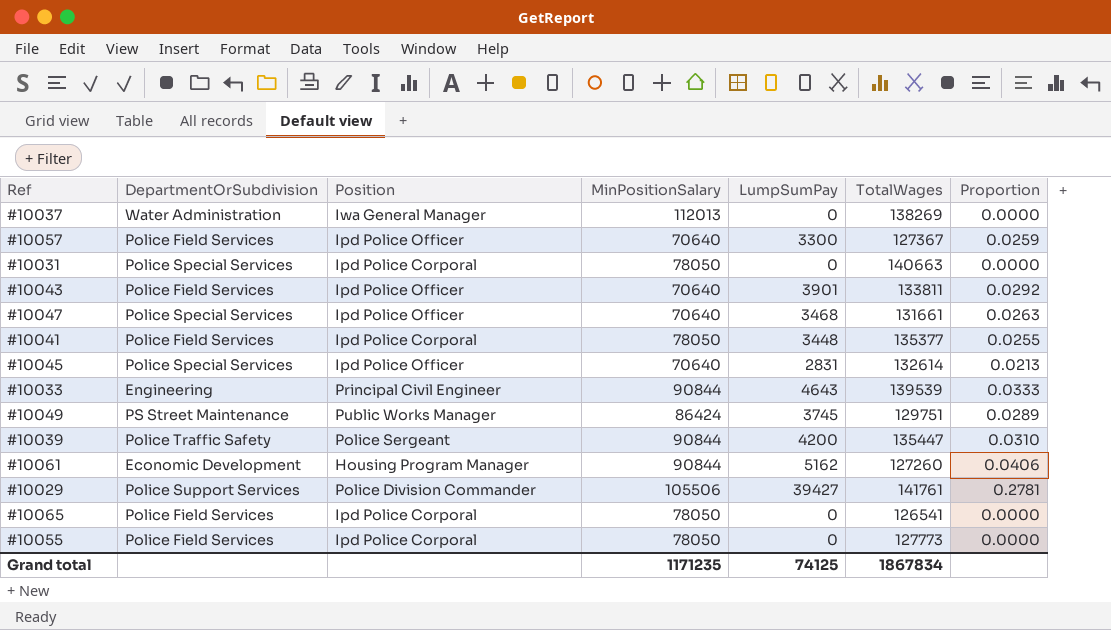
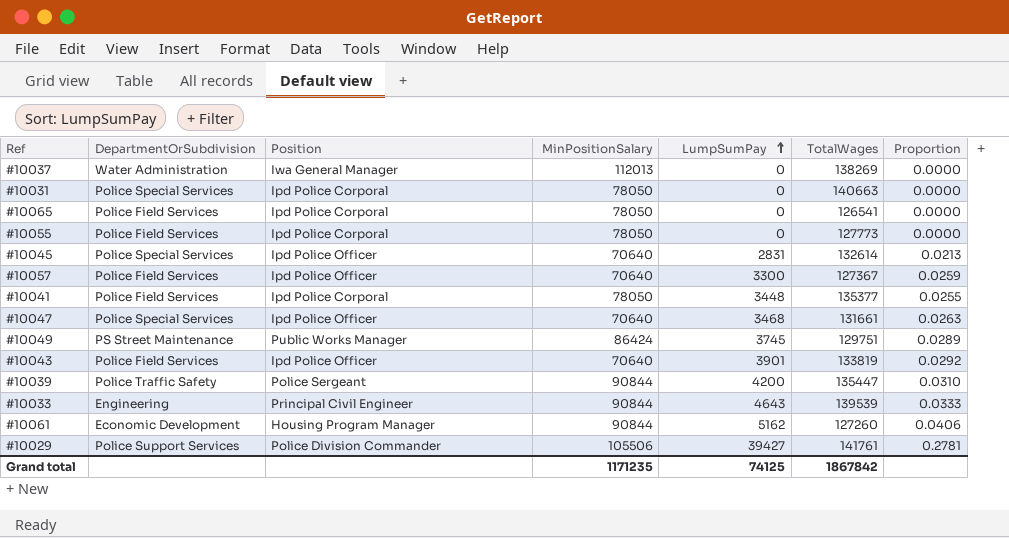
row order: none -> LumpSumPay ascending
#10043 | TotalWages: 133811 -> 133819
Grand total | TotalWages: 1867834 -> 1867842

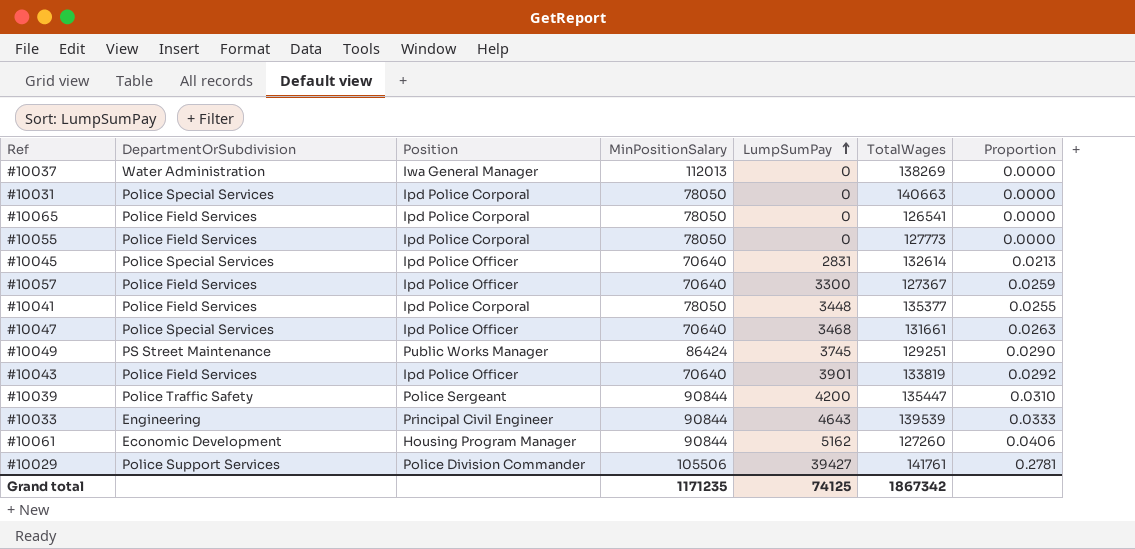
#10049 | TotalWages: 129751 -> 129251
#10049 | Proportion: 0.0289 -> 0.0290
Grand total | TotalWages: 1867842 -> 1867342

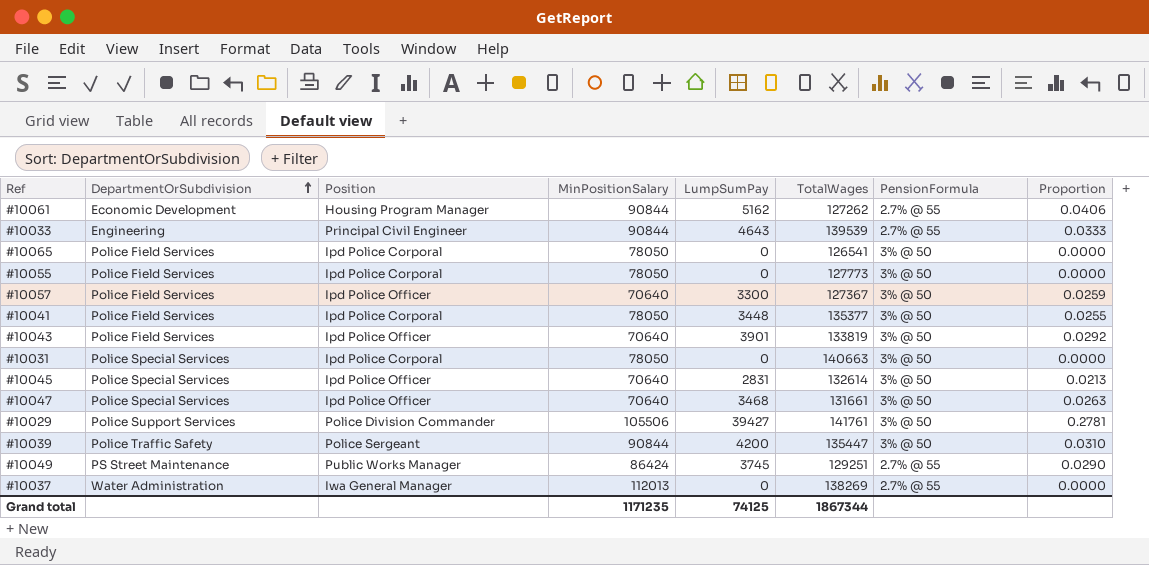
row order: LumpSumPay ascending -> DepartmentOrSubdivision ascending
column PensionFormula | position: none -> 7
#10061 | TotalWages: 127260 -> 127262
Grand total | TotalWages: 1867342 -> 1867344

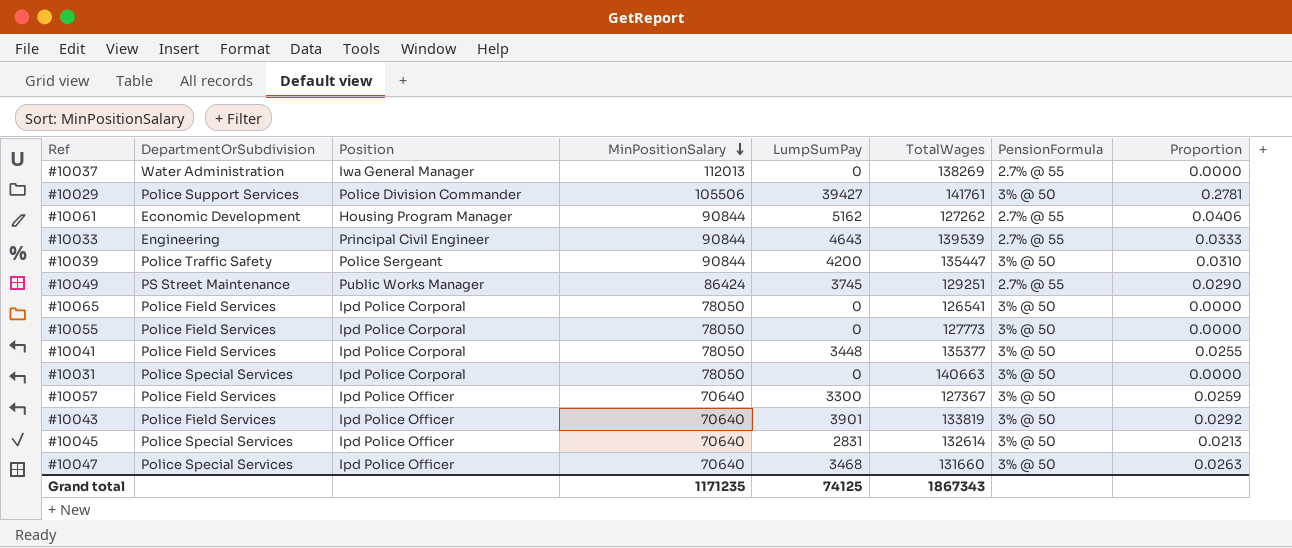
row order: DepartmentOrSubdivision ascending -> MinPositionSalary descending
#10047 | TotalWages: 131661 -> 131660
Grand total | TotalWages: 1867344 -> 1867343

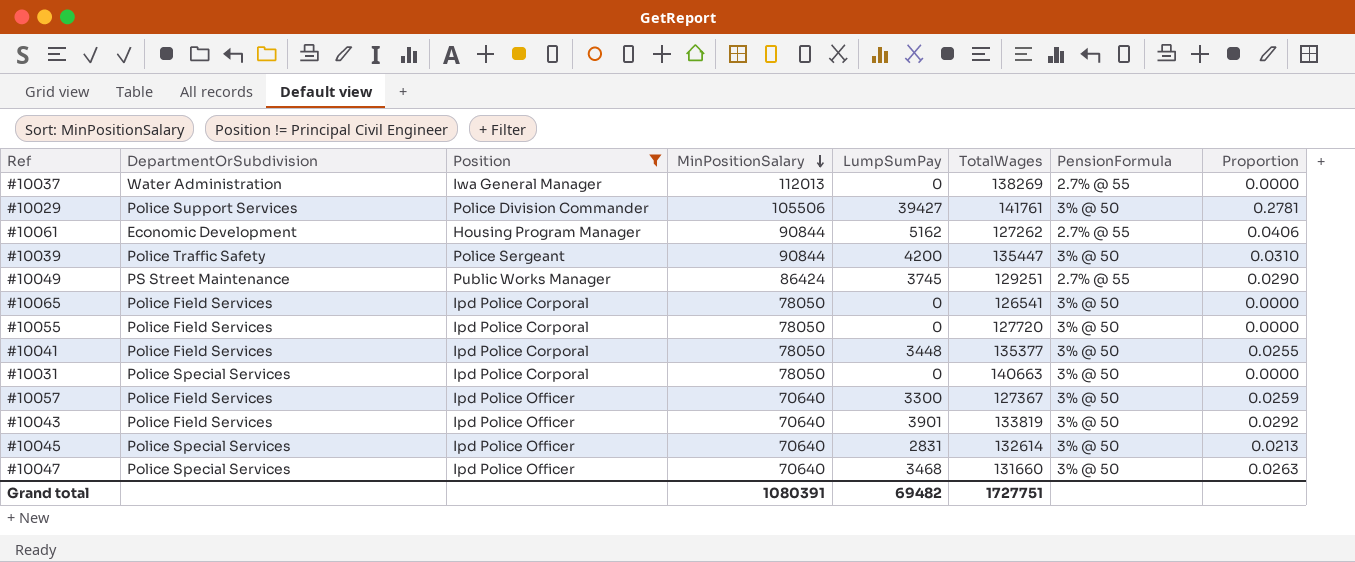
filter: none -> Position != Principal Civil Engineer
#10055 | TotalWages: 127773 -> 127720
Grand total | MinPositionSalary: 1171235 -> 1080391
Grand total | LumpSumPay: 74125 -> 69482
Grand total | TotalWages: 1867343 -> 1727751

